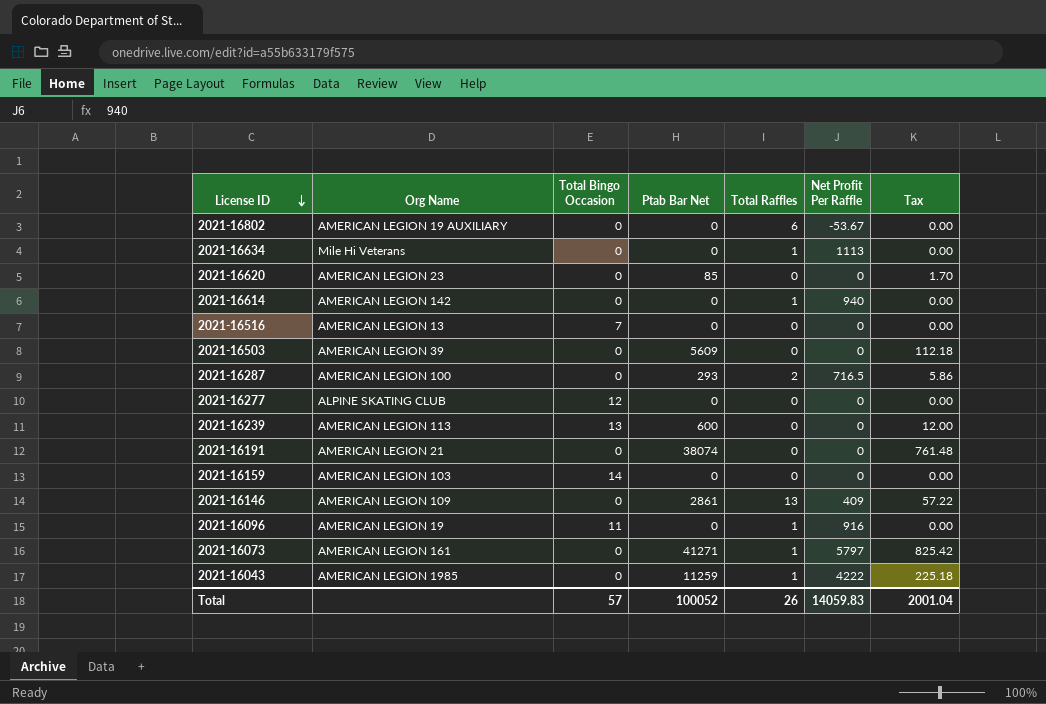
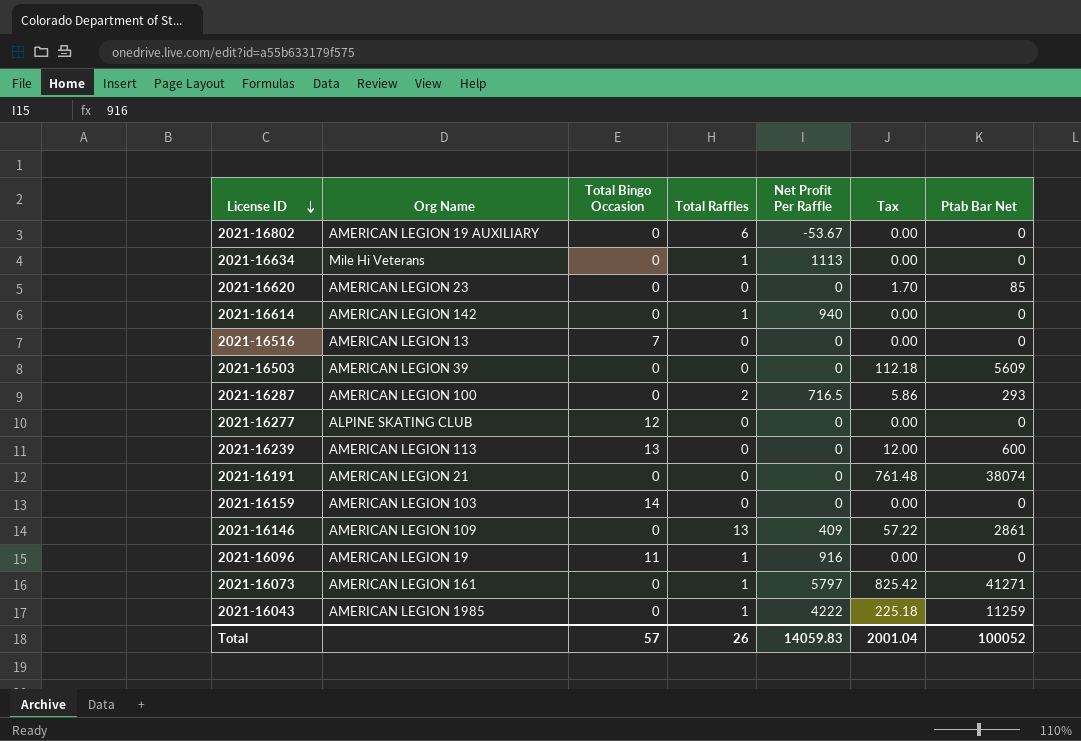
column Ptab Bar Net | position: 4 -> 7

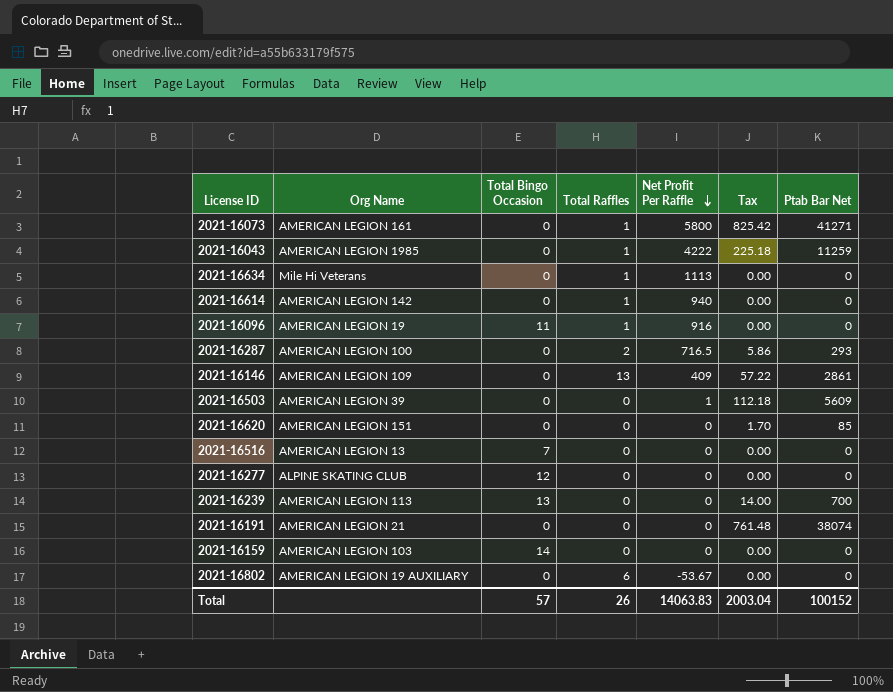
row order: License ID descending -> Net Profit Per Raffle descending
2021-16073 | Net Profit Per Raffle: 5797 -> 5800
2021-16503 | Net Profit Per Raffle: 0 -> 1
2021-16620 | Org Name: AMERICAN LEGION 23 -> AMERICAN LEGION 151
2021-16239 | Tax: 12.00 -> 14.00
2021-16239 | Ptab Bar Net: 600 -> 700
Total | Net Profit Per Raffle: 14059.83 -> 14063.83
Total | Tax: 2001.04 -> 2003.04
Total | Ptab Bar Net: 100052 -> 100152

